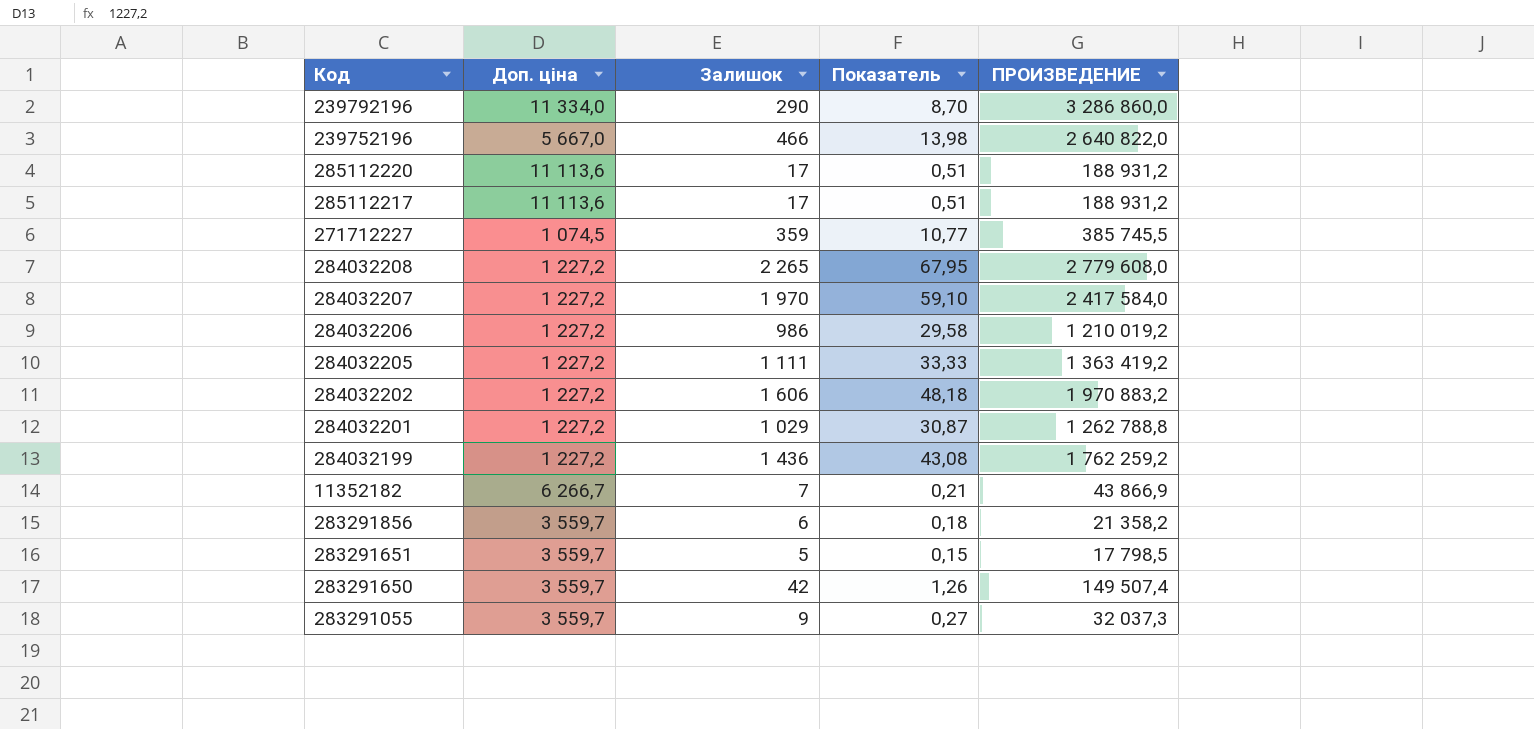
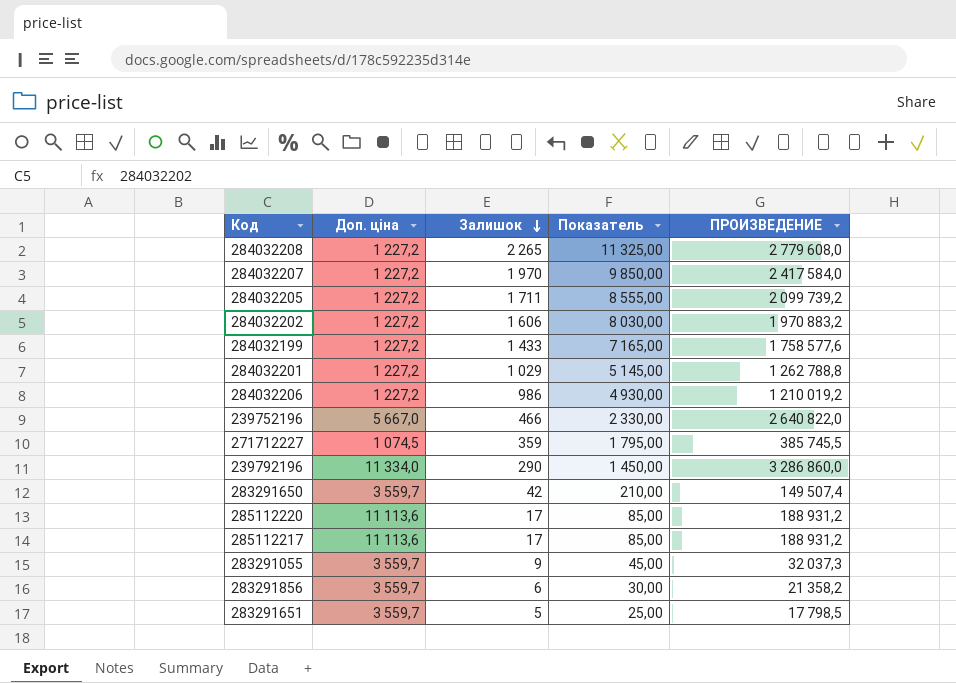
row order: none -> Залишок descending
column Показатель | formula: [Залишок] * 0,03 -> [Залишок] * 5
row 11352182: 6 266,7 | 7 | 0,21 | 43 866,9 -> none
284032205 | Залишок: 1 111 -> 1 711
284032205 | ПРОИЗВЕДЕНИЕ: 1 363 419,2 -> 2 099 739,2
284032199 | Залишок: 1 436 -> 1 433
284032199 | ПРОИЗВЕДЕНИЕ: 1 762 259,2 -> 1 758 577,6

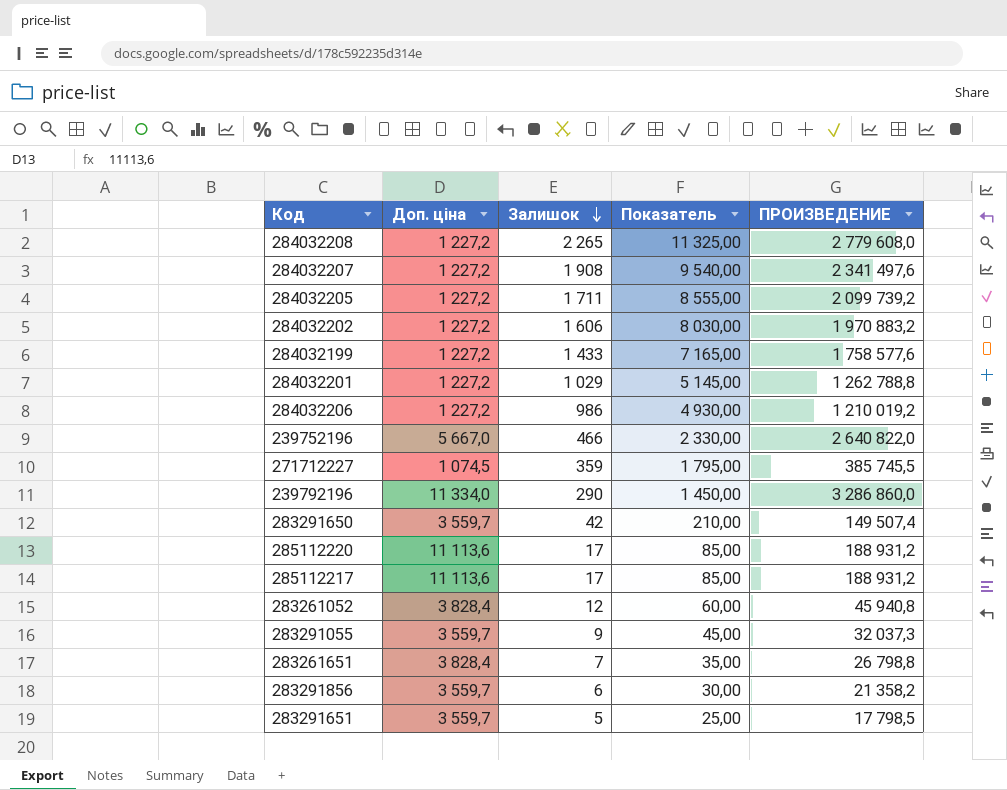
284032207 | Залишок: 1 970 -> 1 908
284032207 | Показатель: 9 850,00 -> 9 540,00
284032207 | ПРОИЗВЕДЕНИЕ: 2 417 584,0 -> 2 341 497,6
row 283261052: none -> 3 828,4 | 12 | 60,00 | 45 940,8
row 283261651: none -> 3 828,4 | 7 | 35,00 | 26 798,8

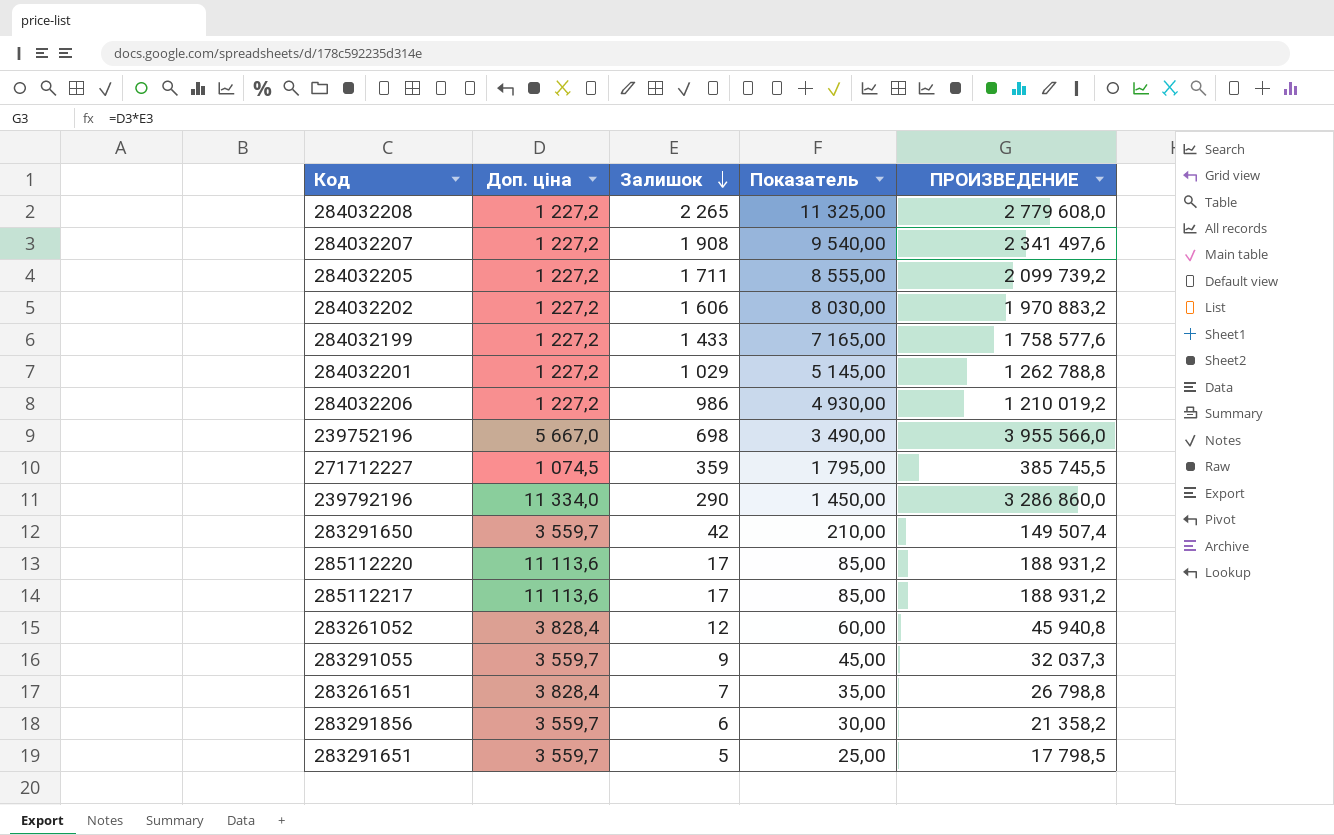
239752196 | Залишок: 466 -> 698
239752196 | Показатель: 2 330,00 -> 3 490,00
239752196 | ПРОИЗВЕДЕНИЕ: 2 640 822,0 -> 3 955 566,0

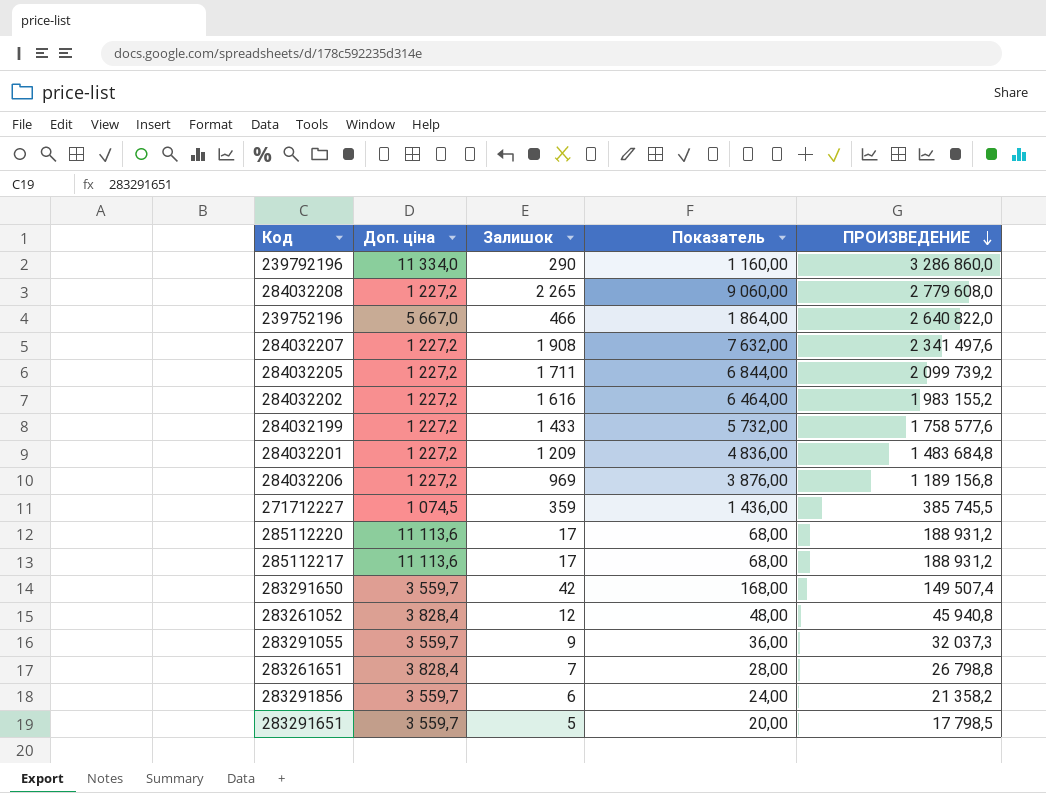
row order: Залишок descending -> ПРОИЗВЕДЕНИЕ descending
column Показатель | formula: [Залишок] * 5 -> [Залишок] * 4
239752196 | Залишок: 698 -> 466
239752196 | ПРОИЗВЕДЕНИЕ: 3 955 566,0 -> 2 640 822,0
284032202 | Залишок: 1 606 -> 1 616
284032202 | ПРОИЗВЕДЕНИЕ: 1 970 883,2 -> 1 983 155,2
284032201 | Залишок: 1 029 -> 1 209
284032201 | ПРОИЗВЕДЕНИЕ: 1 262 788,8 -> 1 483 684,8
284032206 | Залишок: 986 -> 969
284032206 | ПРОИЗВЕДЕНИЕ: 1 210 019,2 -> 1 189 156,8

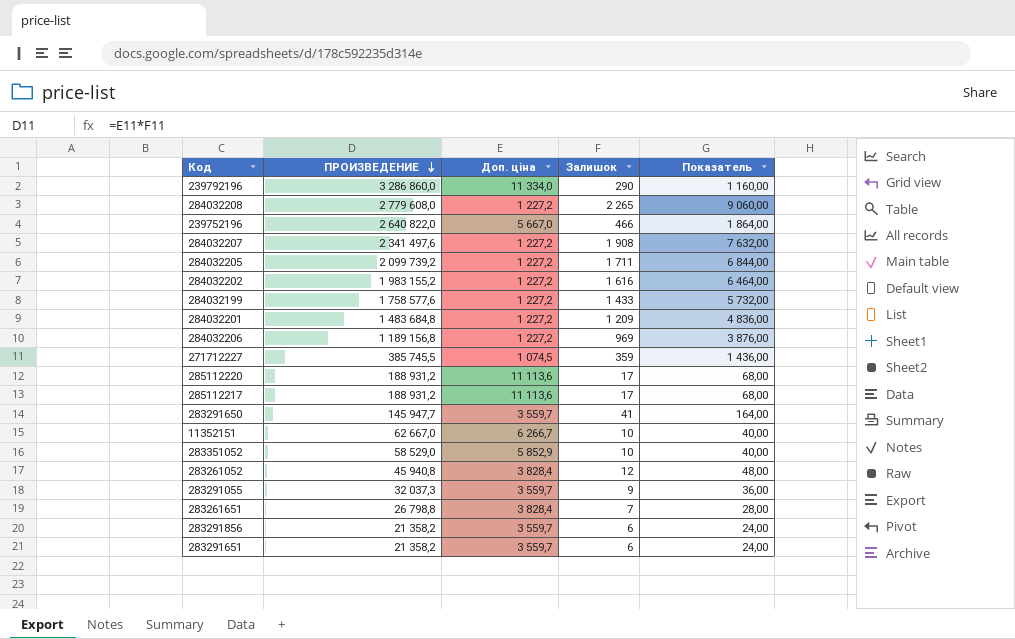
column ПРОИЗВЕДЕНИЕ | position: 5 -> 2
283291650 | ПРОИЗВЕДЕНИЕ: 149 507,4 -> 145 947,7
283291650 | Залишок: 42 -> 41
283291650 | Показатель: 168,00 -> 164,00
row 11352151: none -> 62 667,0 | 6 266,7 | 10 | 40,00
row 283351052: none -> 58 529,0 | 5 852,9 | 10 | 40,00
283291651 | ПРОИЗВЕДЕНИЕ: 17 798,5 -> 21 358,2
283291651 | Залишок: 5 -> 6
283291651 | Показатель: 20,00 -> 24,00

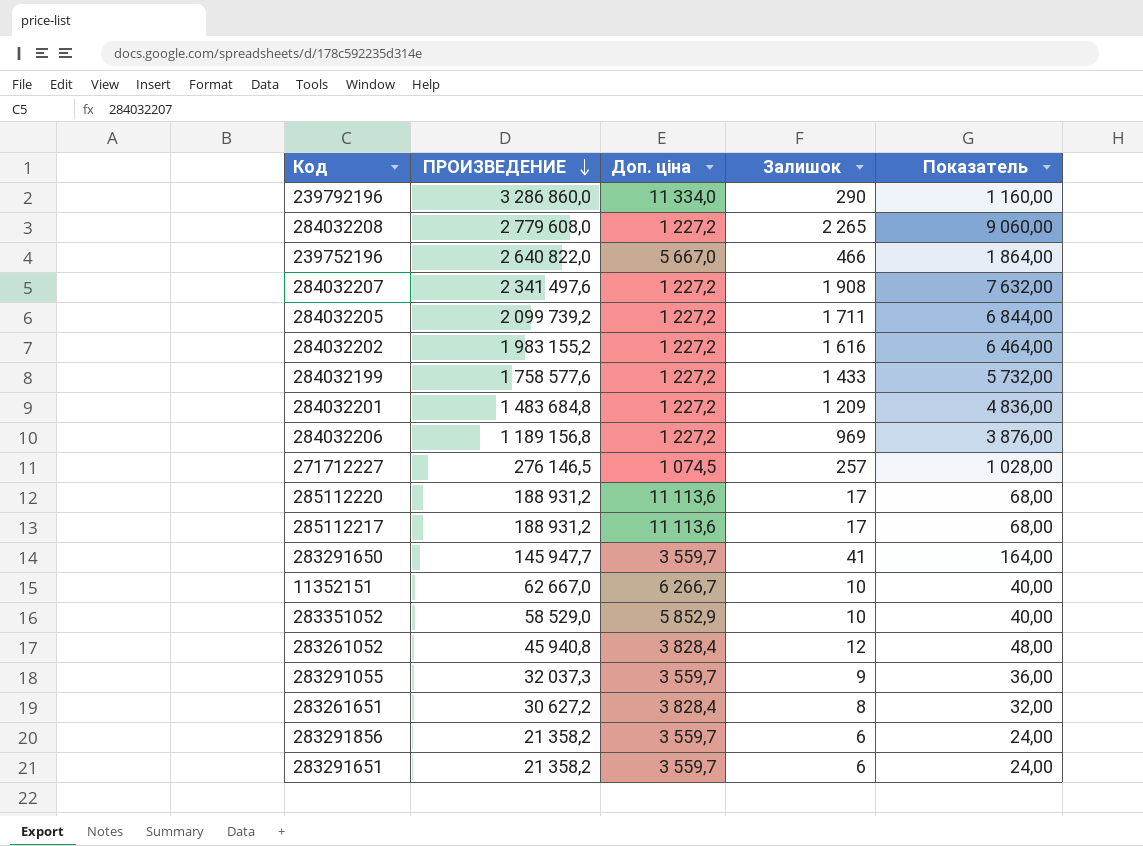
271712227 | ПРОИЗВЕДЕНИЕ: 385 745,5 -> 276 146,5
271712227 | Залишок: 359 -> 257
271712227 | Показатель: 1 436,00 -> 1 028,00
283261651 | ПРОИЗВЕДЕНИЕ: 26 798,8 -> 30 627,2
283261651 | Залишок: 7 -> 8
283261651 | Показатель: 28,00 -> 32,00

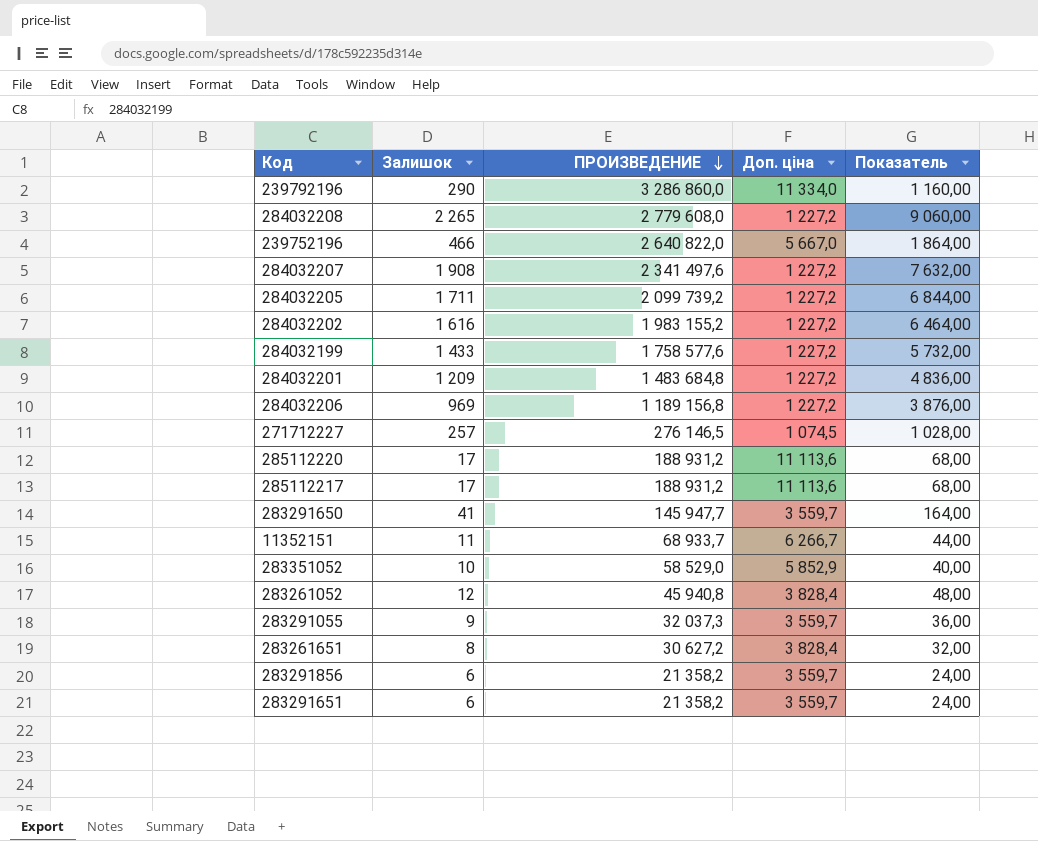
column Залишок | position: 4 -> 2
11352151 | Залишок: 10 -> 11
11352151 | ПРОИЗВЕДЕНИЕ: 62 667,0 -> 68 933,7
11352151 | Показатель: 40,00 -> 44,00

